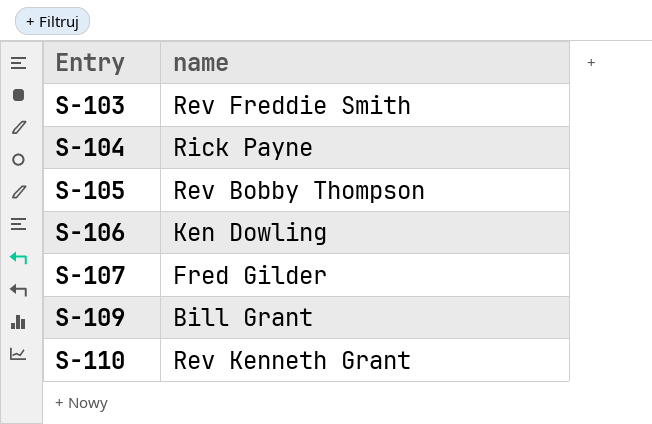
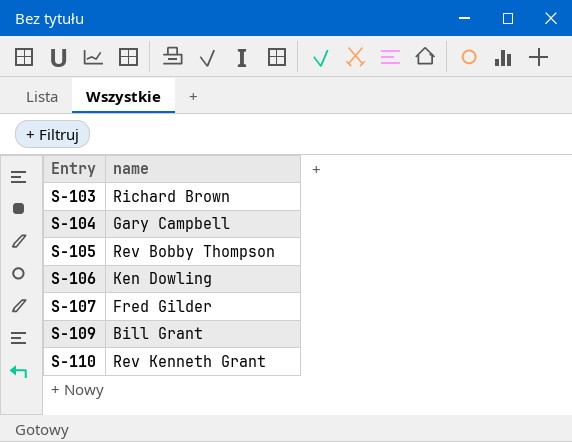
S-103 | name: Rev Freddie Smith -> Richard Brown
S-104 | name: Rick Payne -> Gary Campbell

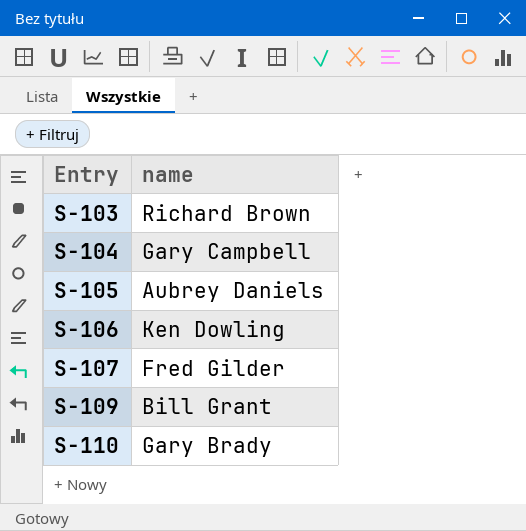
S-105 | name: Rev Bobby Thompson -> Aubrey Daniels
S-110 | name: Rev Kenneth Grant -> Gary Brady

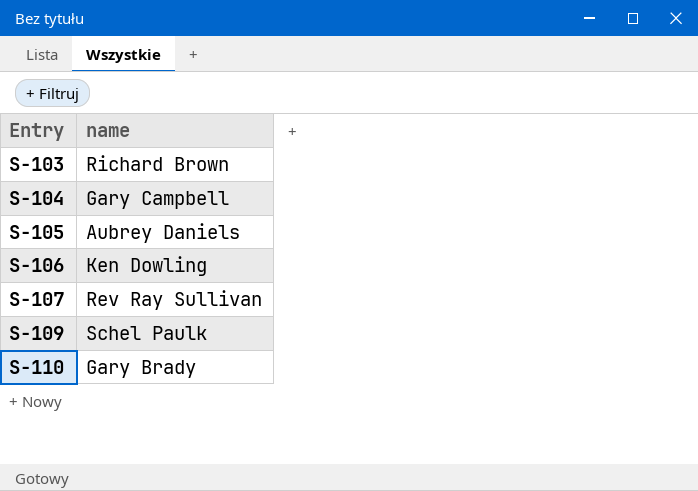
S-107 | name: Fred Gilder -> Rev Ray Sullivan
S-109 | name: Bill Grant -> Schel Paulk

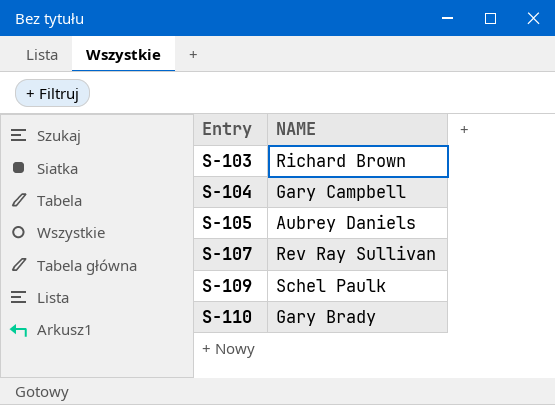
column name: name -> NAME
row S-106: Ken Dowling -> none

